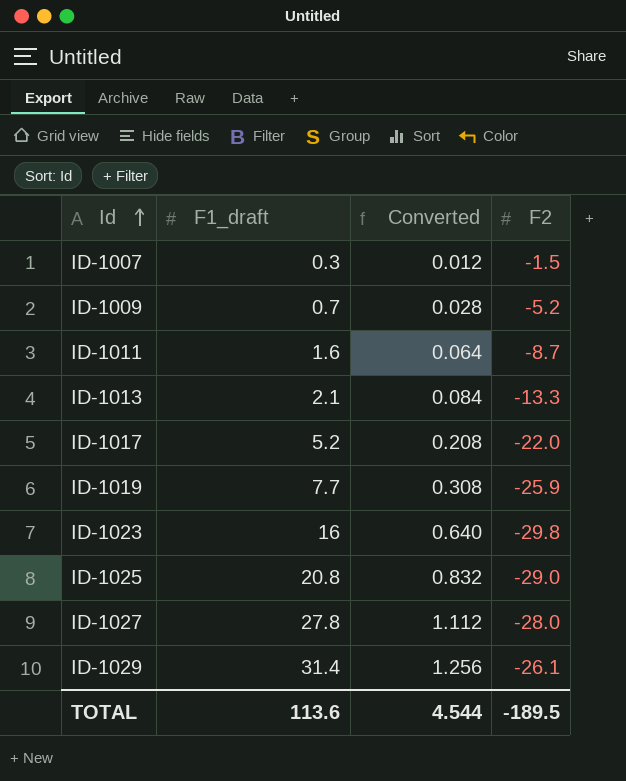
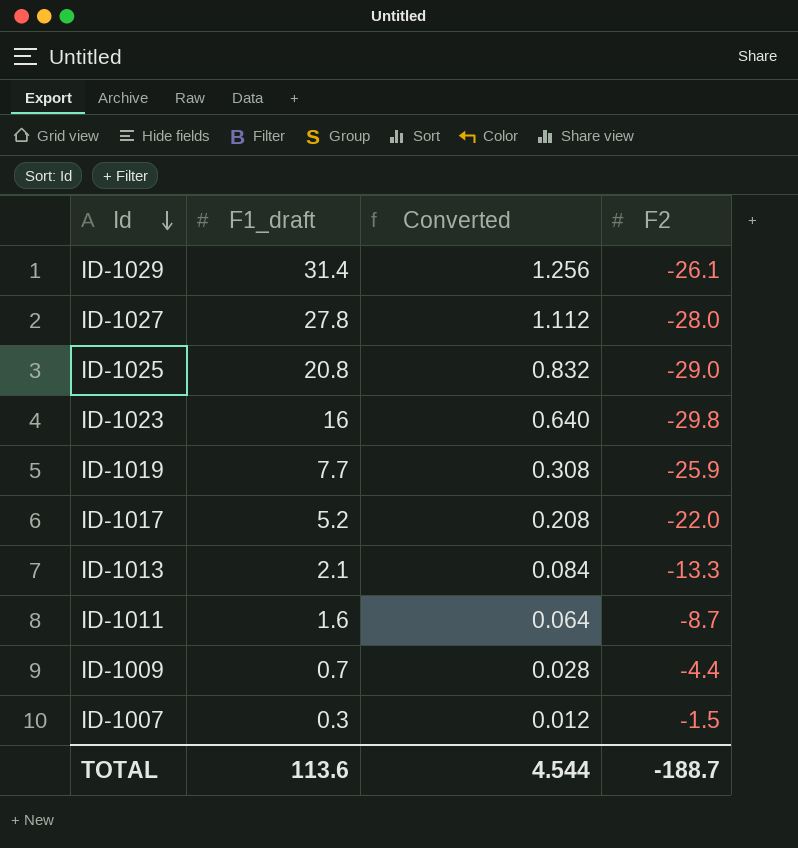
row order: Id ascending -> Id descending
ID-1009 | F2: -5.2 -> -4.4
TOTAL | F2: -189.5 -> -188.7

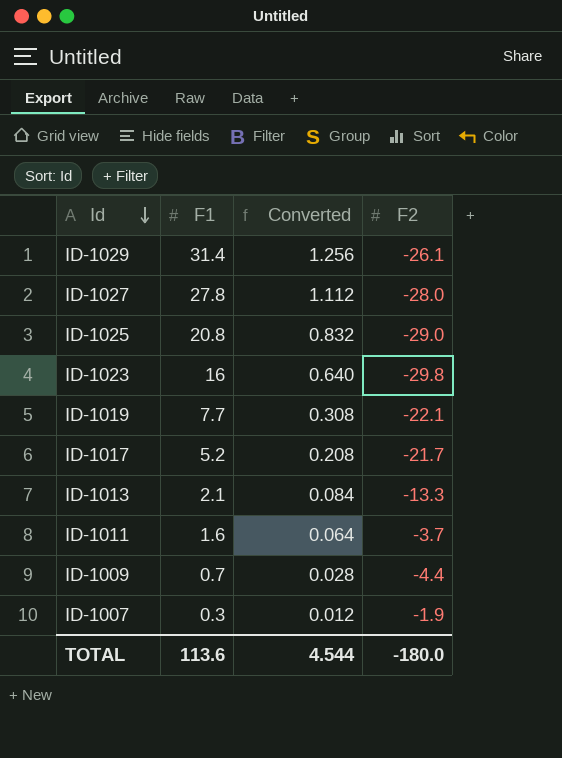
column name: F1_draft -> F1
ID-1019 | F2: -25.9 -> -22.1
ID-1017 | F2: -22.0 -> -21.7
ID-1011 | F2: -8.7 -> -3.7
ID-1007 | F2: -1.5 -> -1.9
TOTAL | F2: -188.7 -> -180.0

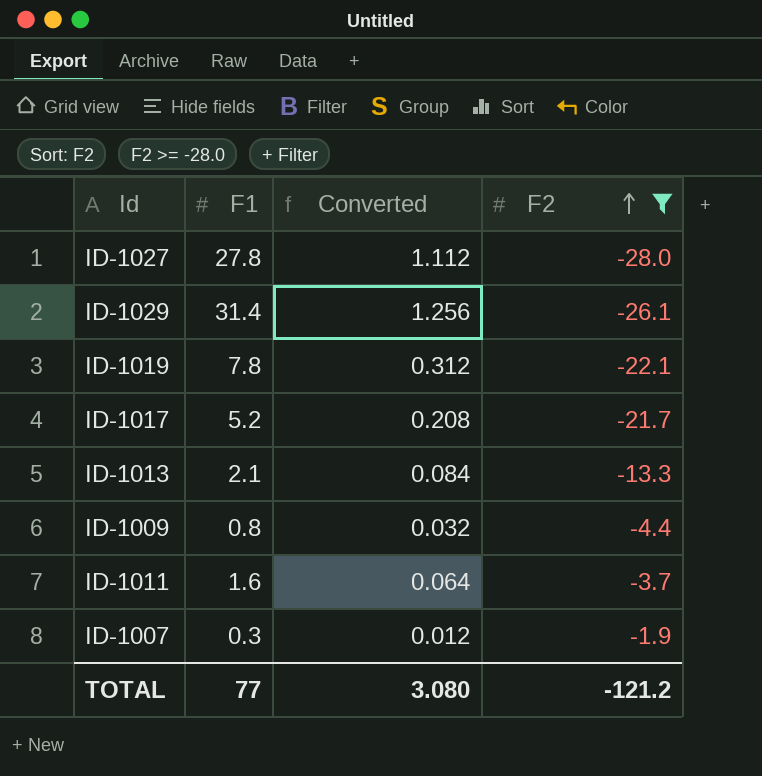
filter: none -> F2 >= -28.0
row order: Id descending -> F2 ascending
ID-1019 | F1: 7.7 -> 7.8
ID-1019 | Converted: 0.308 -> 0.312
ID-1009 | F1: 0.7 -> 0.8
ID-1009 | Converted: 0.028 -> 0.032
TOTAL | F1: 113.6 -> 77
TOTAL | Converted: 4.544 -> 3.080
TOTAL | F2: -180.0 -> -121.2

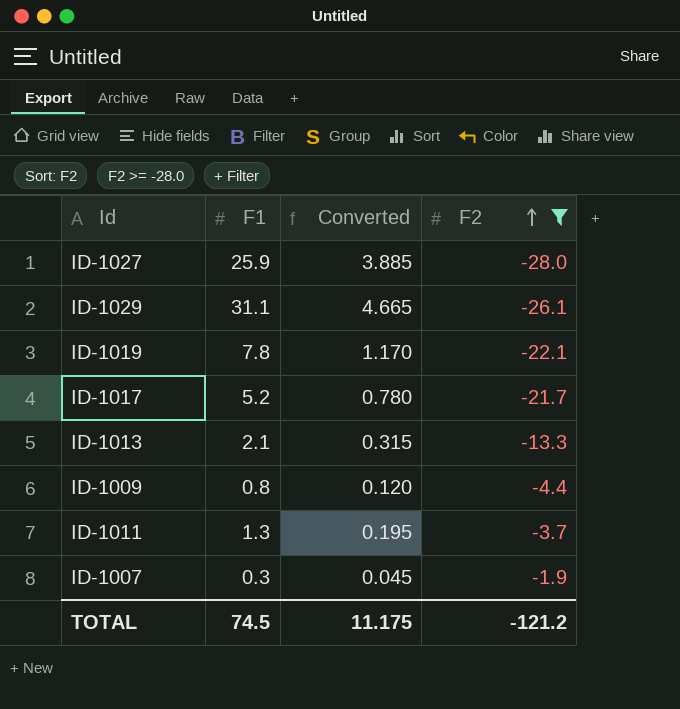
column Converted | formula: [F1] * 0.04 -> [F1] * 0.15
ID-1027 | F1: 27.8 -> 25.9
ID-1029 | F1: 31.4 -> 31.1
ID-1011 | F1: 1.6 -> 1.3
TOTAL | F1: 77 -> 74.5
TOTAL | Converted: 3.080 -> 11.175

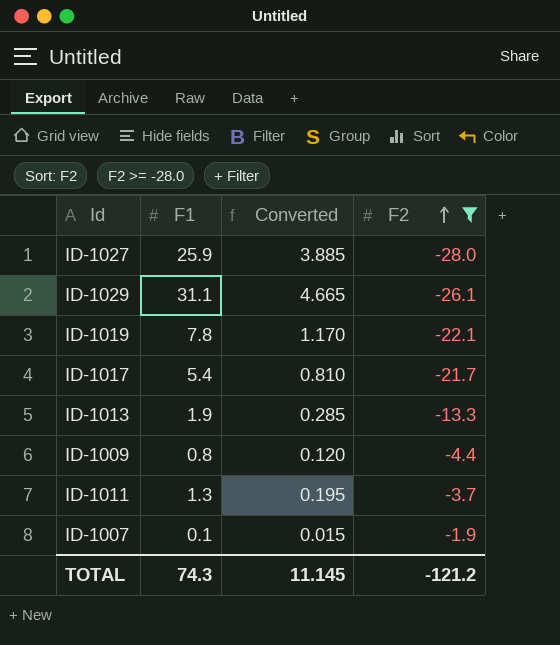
ID-1017 | F1: 5.2 -> 5.4
ID-1017 | Converted: 0.780 -> 0.810
ID-1013 | F1: 2.1 -> 1.9
ID-1013 | Converted: 0.315 -> 0.285
ID-1007 | F1: 0.3 -> 0.1
ID-1007 | Converted: 0.045 -> 0.015
TOTAL | F1: 74.5 -> 74.3
TOTAL | Converted: 11.175 -> 11.145

